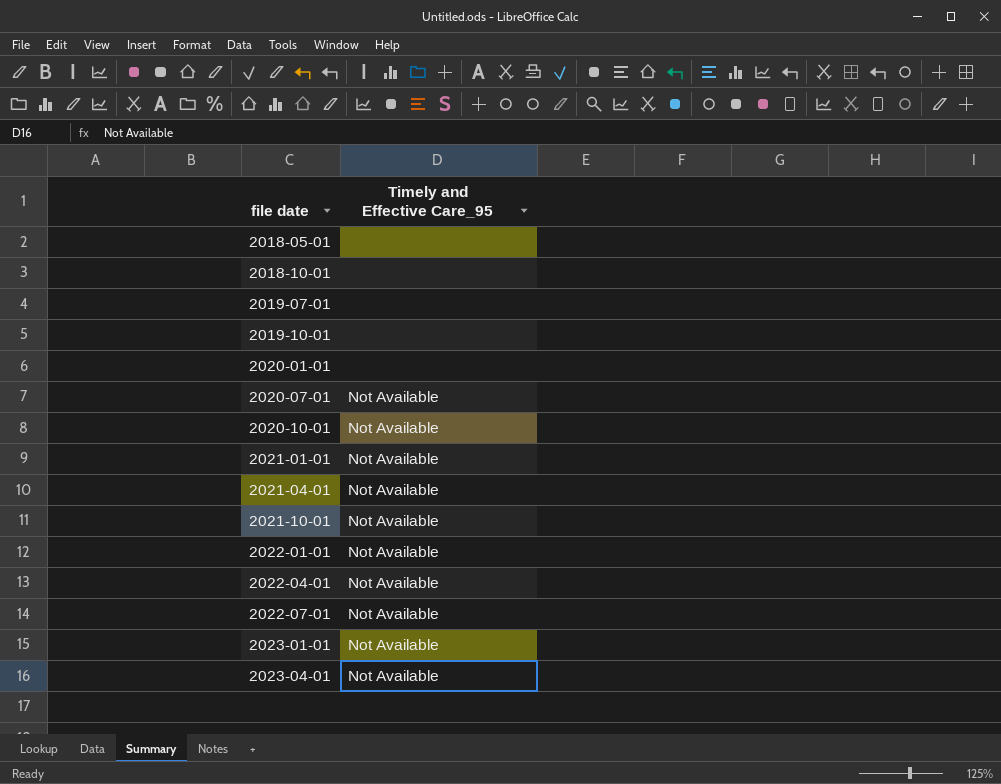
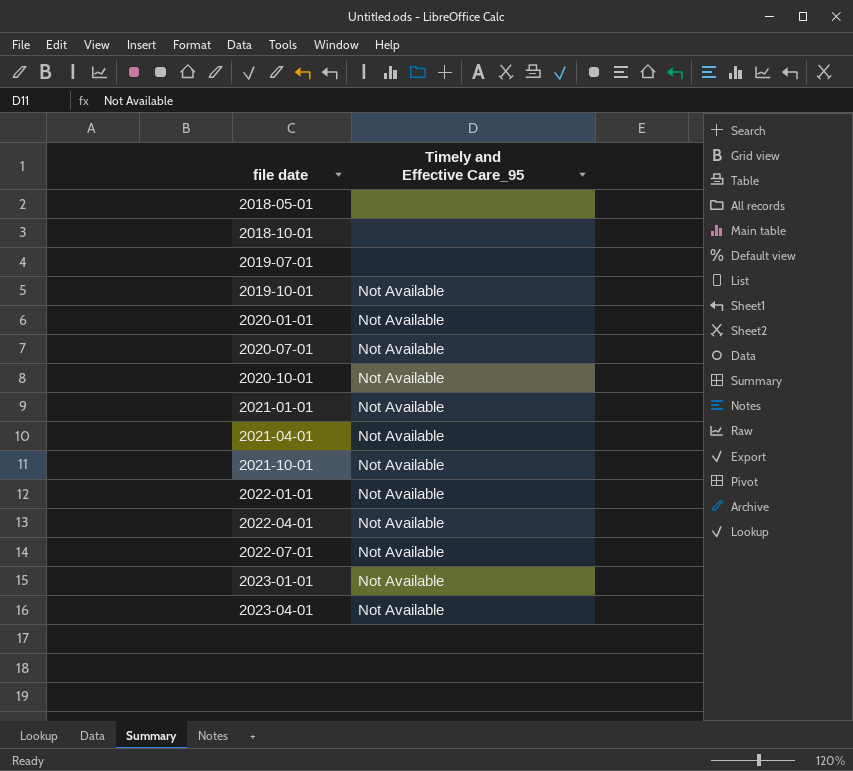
2019-10-01 | Timely and Effective Care_95: none -> Not Available
2020-01-01 | Timely and Effective Care_95: none -> Not Available

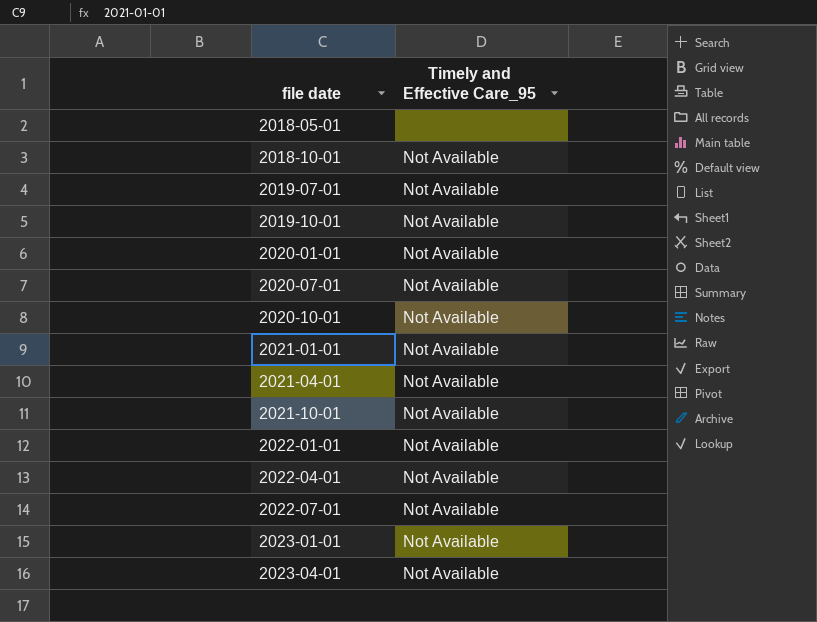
2018-10-01 | Timely and Effective Care_95: none -> Not Available
2019-07-01 | Timely and Effective Care_95: none -> Not Available

